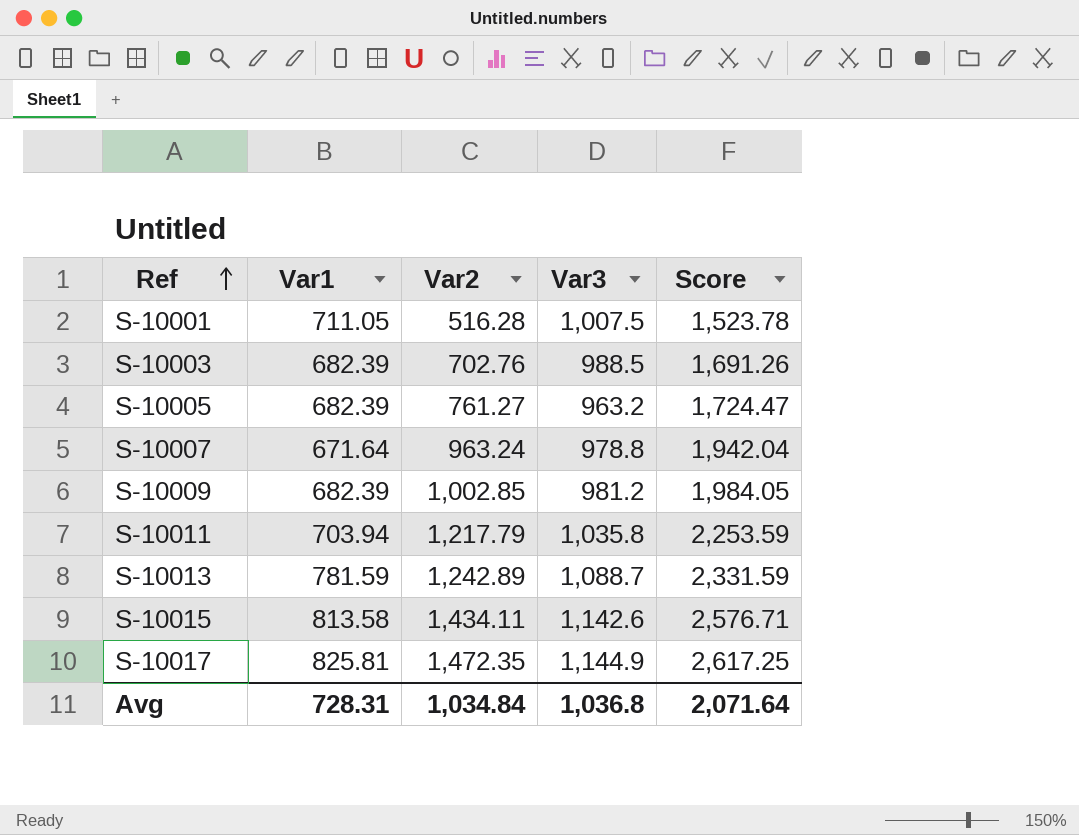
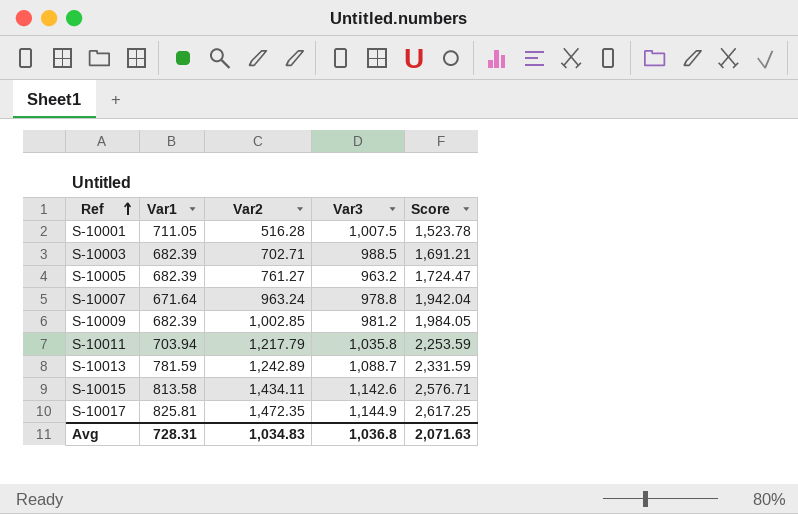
S-10003 | Var2: 702.76 -> 702.71
S-10003 | Score: 1,691.26 -> 1,691.21
Avg | Var2: 1,034.84 -> 1,034.83
Avg | Score: 2,071.64 -> 2,071.63

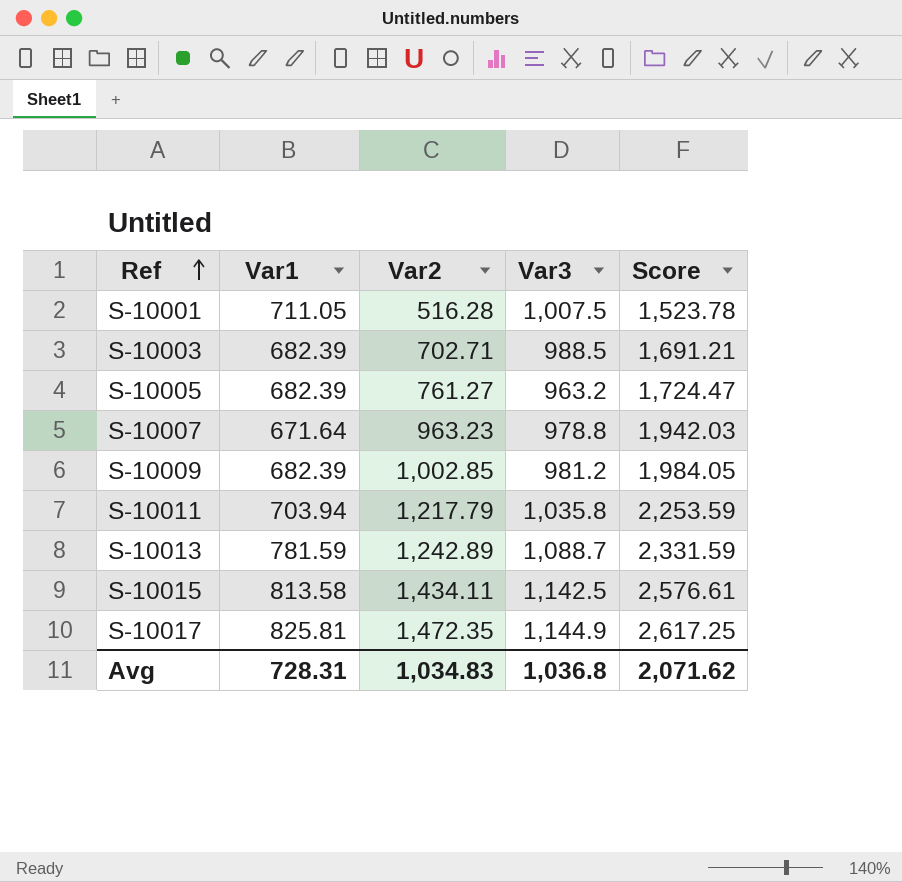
S-10007 | Var2: 963.24 -> 963.23
S-10007 | Score: 1,942.04 -> 1,942.03
S-10015 | Var3: 1,142.6 -> 1,142.5
S-10015 | Score: 2,576.71 -> 2,576.61
Avg | Score: 2,071.63 -> 2,071.62

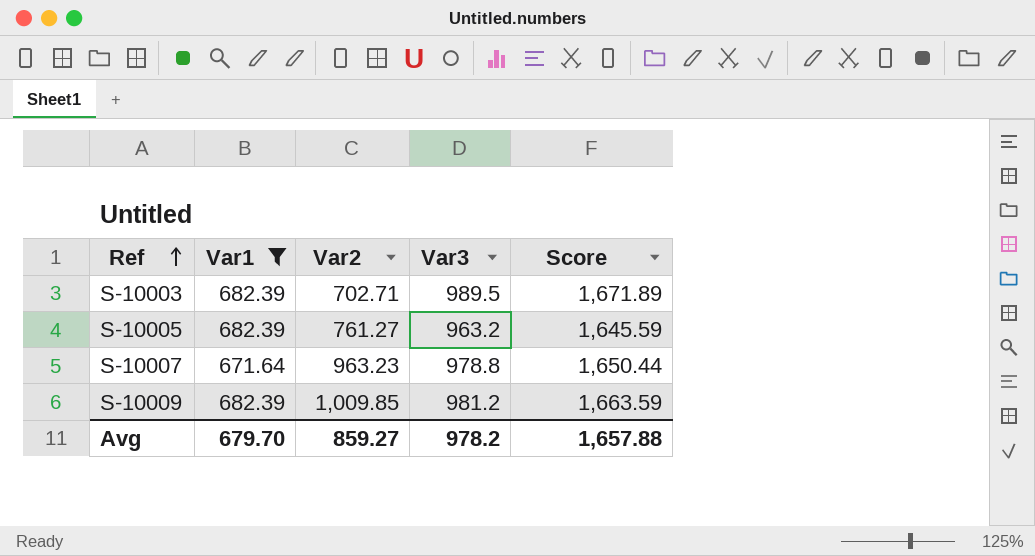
filter: none -> Var1 <= 682.39
column Score | formula: [Var2] + [Var3] -> [Var1] + [Var3]
S-10003 | Var3: 988.5 -> 989.5
S-10009 | Var2: 1,002.85 -> 1,009.85
Avg | Var1: 728.31 -> 679.70
Avg | Var2: 1,034.83 -> 859.27
Avg | Var3: 1,036.8 -> 978.2
Avg | Score: 2,071.62 -> 1,657.88

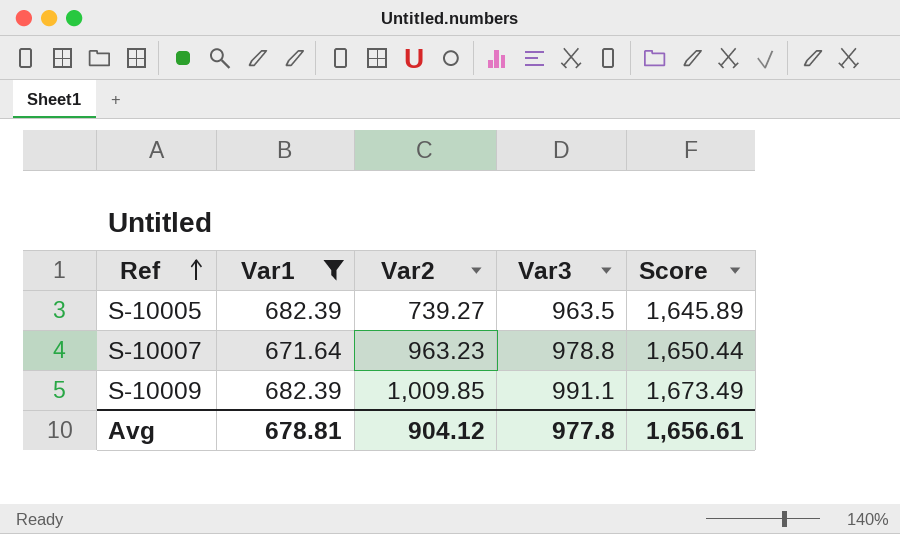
row S-10003: 682.39 | 702.71 | 989.5 | 1,671.89 -> none
S-10005 | Var2: 761.27 -> 739.27
S-10005 | Var3: 963.2 -> 963.5
S-10005 | Score: 1,645.59 -> 1,645.89
S-10009 | Var3: 981.2 -> 991.1
S-10009 | Score: 1,663.59 -> 1,673.49
Avg | Var1: 679.70 -> 678.81
Avg | Var2: 859.27 -> 904.12
Avg | Var3: 978.2 -> 977.8
Avg | Score: 1,657.88 -> 1,656.61

